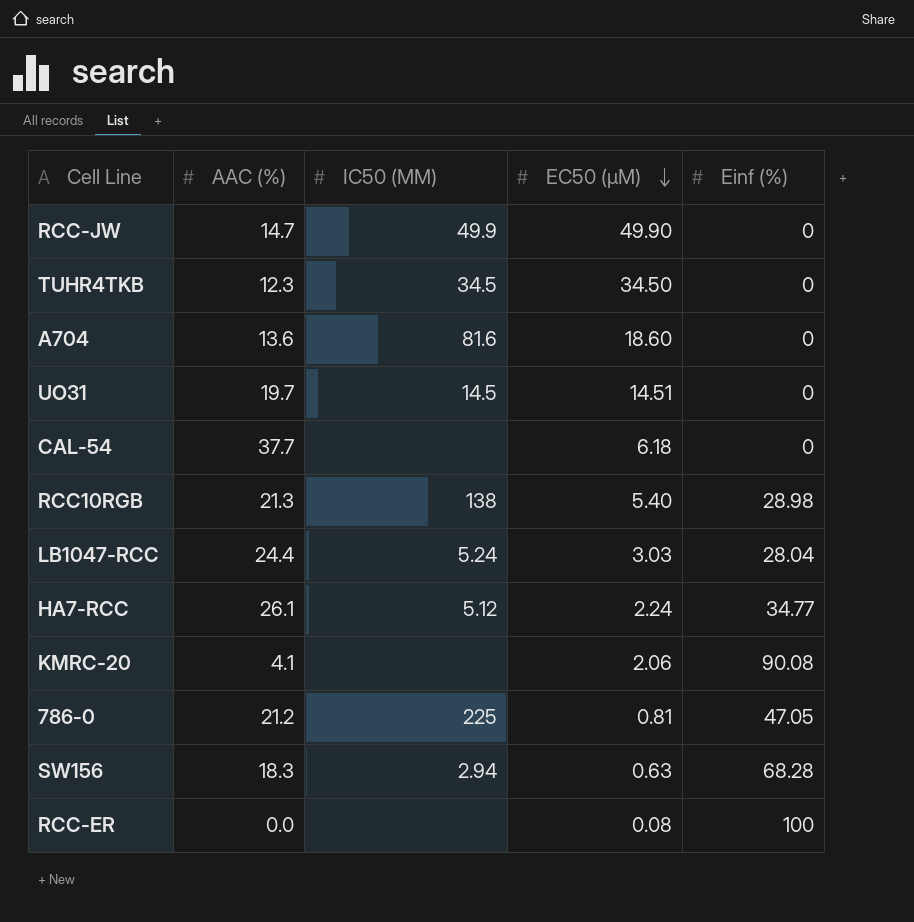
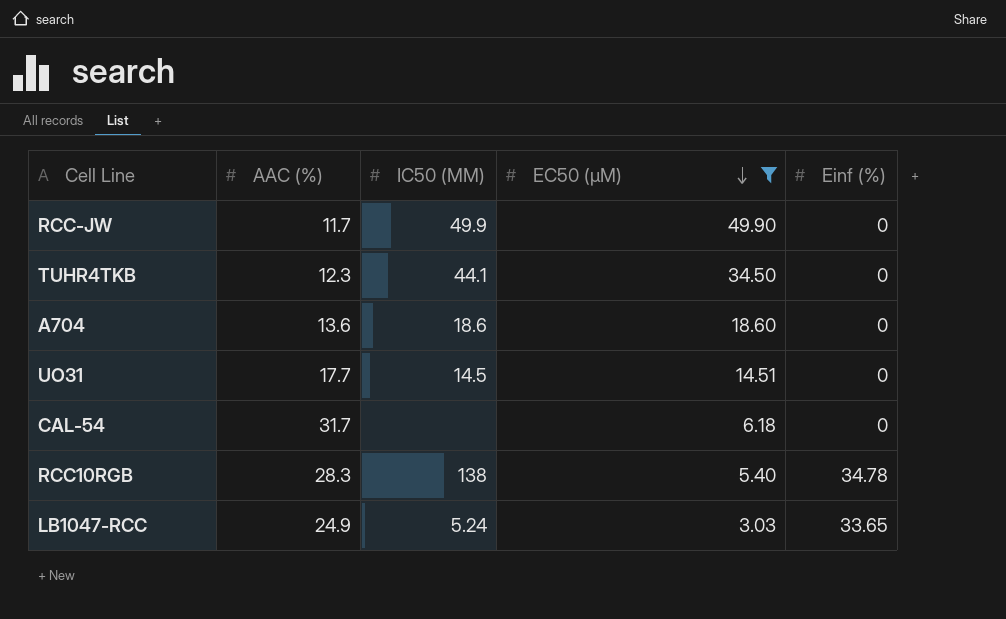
filter: none -> EC50 (µM) >= 3.03
RCC-JW | AAC (%): 14.7 -> 11.7
TUHR4TKB | IC50 (ΜM): 34.5 -> 44.1
A704 | IC50 (ΜM): 81.6 -> 18.6
UO31 | AAC (%): 19.7 -> 17.7
CAL-54 | AAC (%): 37.7 -> 31.7
RCC10RGB | AAC (%): 21.3 -> 28.3
RCC10RGB | Einf (%): 28.98 -> 34.78
LB1047-RCC | AAC (%): 24.4 -> 24.9
LB1047-RCC | Einf (%): 28.04 -> 33.65

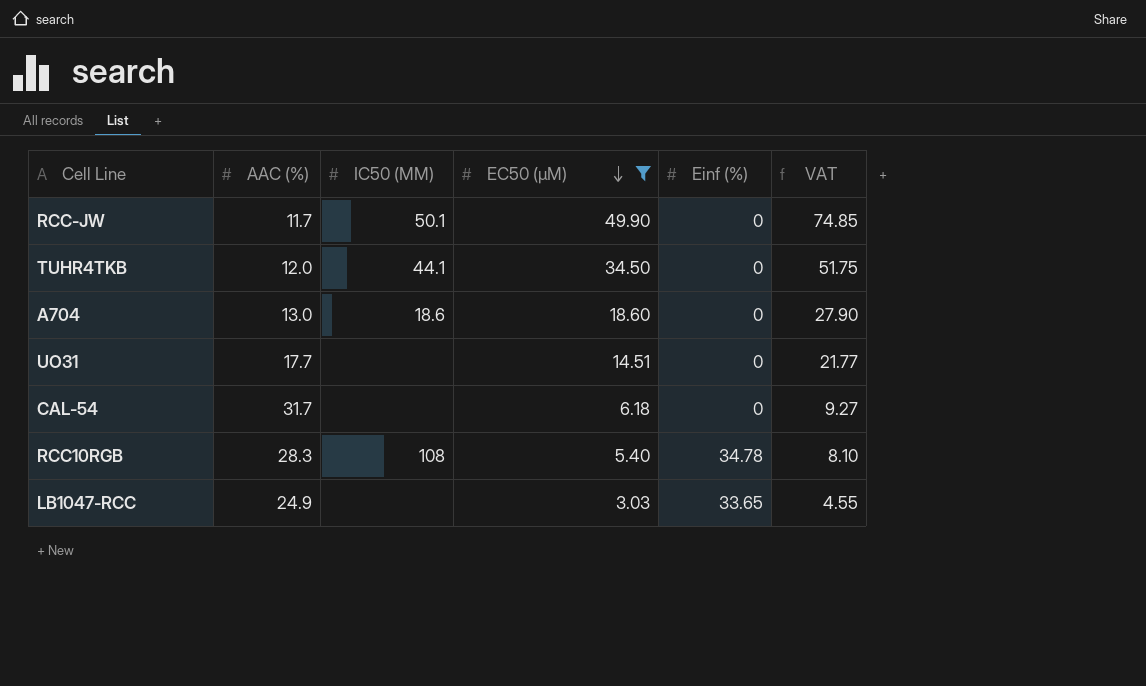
column VAT | formula: none -> [EC50 (µM)] * 1.5
RCC-JW | IC50 (ΜM): 49.9 -> 50.1
TUHR4TKB | AAC (%): 12.3 -> 12.0
A704 | AAC (%): 13.6 -> 13.0
UO31 | IC50 (ΜM): 14.5 -> none
RCC10RGB | IC50 (ΜM): 138 -> 108
LB1047-RCC | IC50 (ΜM): 5.24 -> none

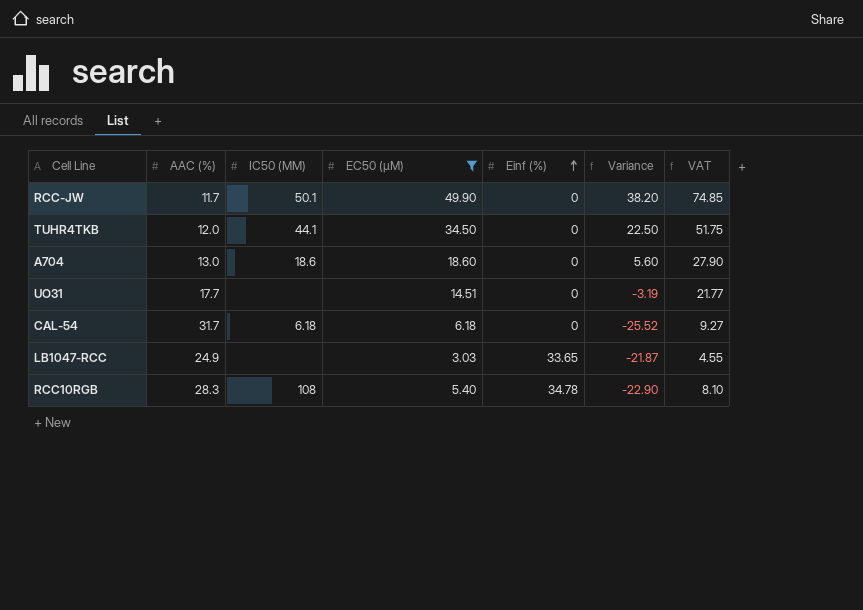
row order: EC50 (µM) descending -> Einf (%) ascending
column Variance | formula: none -> [EC50 (µM)] - [AAC (%)]
CAL-54 | IC50 (ΜM): none -> 6.18

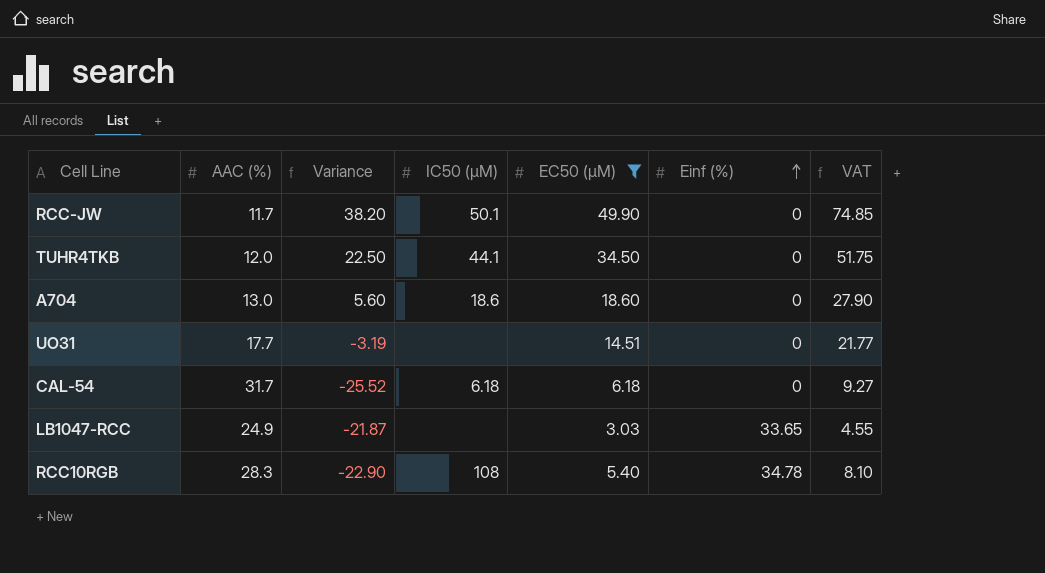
column Variance | position: 6 -> 3
column name: IC50 (ΜM) -> IC50 (µM)

